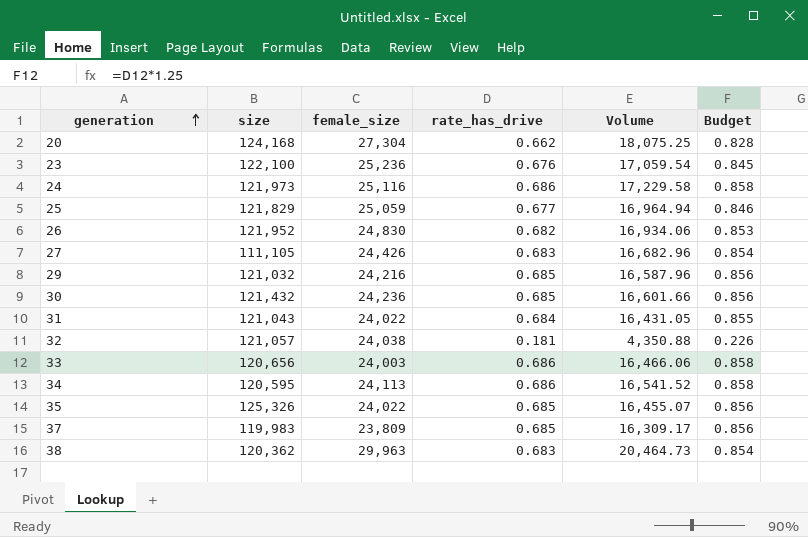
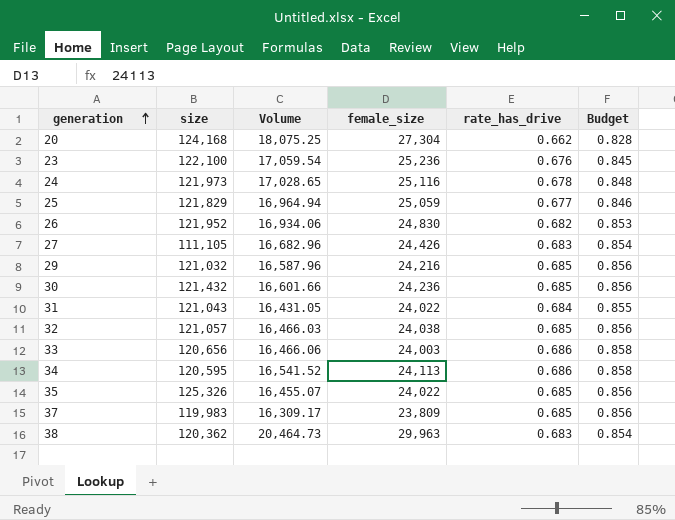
column Volume | position: 5 -> 3
24 | Volume: 17,229.58 -> 17,028.65
24 | rate_has_drive: 0.686 -> 0.678
24 | Budget: 0.858 -> 0.848
32 | Volume: 4,350.88 -> 16,466.03
32 | rate_has_drive: 0.181 -> 0.685
32 | Budget: 0.226 -> 0.856

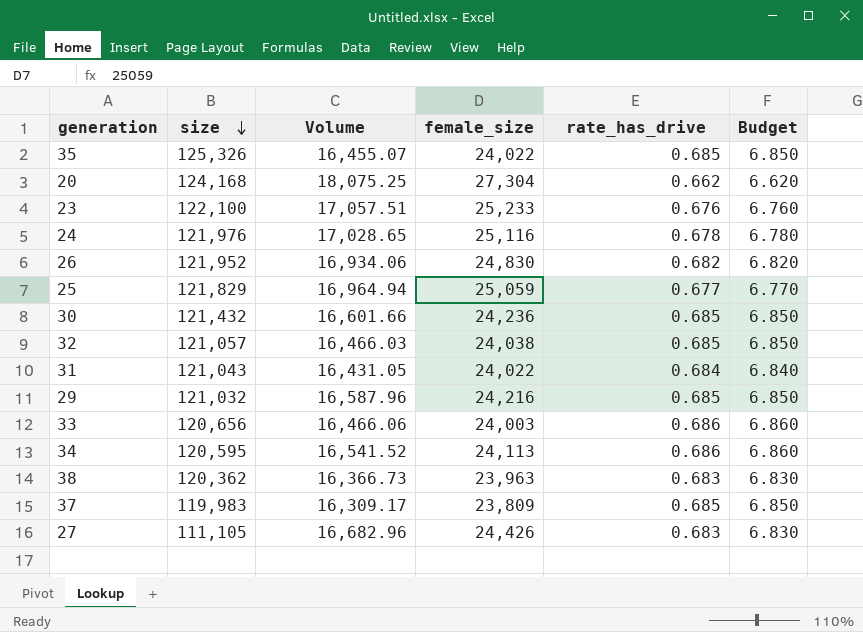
row order: generation ascending -> size descending
column Budget | formula: [rate_has_drive] * 1.25 -> [rate_has_drive] * 10
23 | Volume: 17,059.54 -> 17,057.51
23 | female_size: 25,236 -> 25,233
24 | size: 121,973 -> 121,976
38 | Volume: 20,464.73 -> 16,366.73
38 | female_size: 29,963 -> 23,963

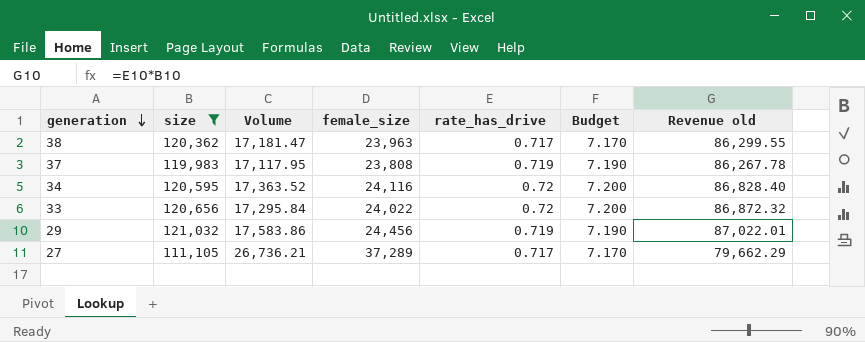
filter: none -> size <= 121,032
row order: size descending -> generation descending
column Revenue old | formula: none -> [size] * [rate_has_drive]
38 | Volume: 16,366.73 -> 17,181.47
38 | rate_has_drive: 0.683 -> 0.717
38 | Budget: 6.830 -> 7.170
37 | Volume: 16,309.17 -> 17,117.95
37 | female_size: 23,809 -> 23,808
37 | rate_has_drive: 0.685 -> 0.719
37 | Budget: 6.850 -> 7.190
34 | Volume: 16,541.52 -> 17,363.52
34 | female_size: 24,113 -> 24,116
34 | rate_has_drive: 0.686 -> 0.72
34 | Budget: 6.860 -> 7.200
33 | Volume: 16,466.06 -> 17,295.84
33 | female_size: 24,003 -> 24,022
33 | rate_has_drive: 0.686 -> 0.72
33 | Budget: 6.860 -> 7.200
29 | Volume: 16,587.96 -> 17,583.86
29 | female_size: 24,216 -> 24,456
29 | rate_has_drive: 0.685 -> 0.719
29 | Budget: 6.850 -> 7.190
27 | Volume: 16,682.96 -> 26,736.21
27 | female_size: 24,426 -> 37,289
27 | rate_has_drive: 0.683 -> 0.717
27 | Budget: 6.830 -> 7.170

